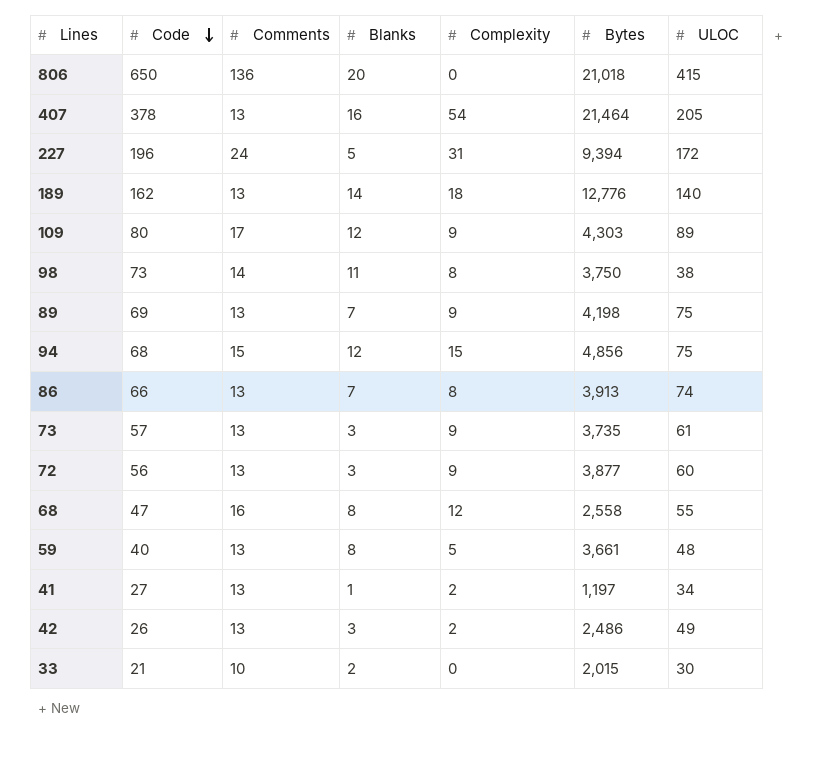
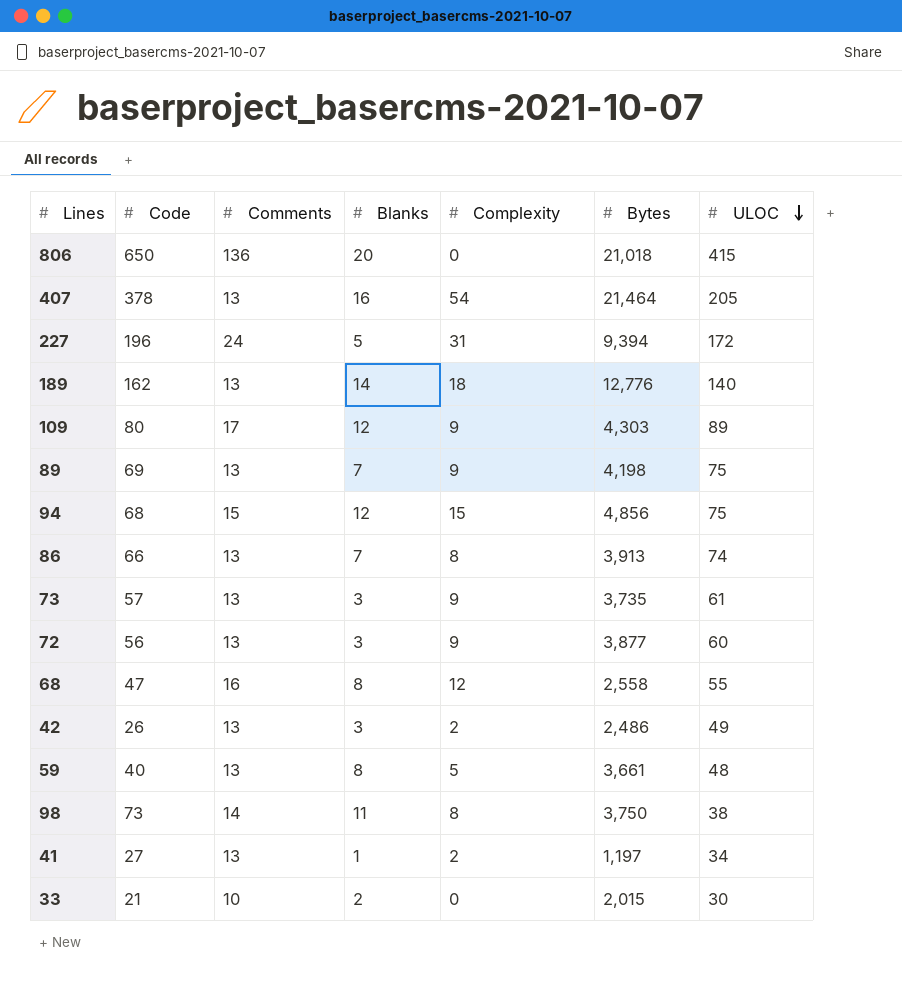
row order: Code descending -> ULOC descending

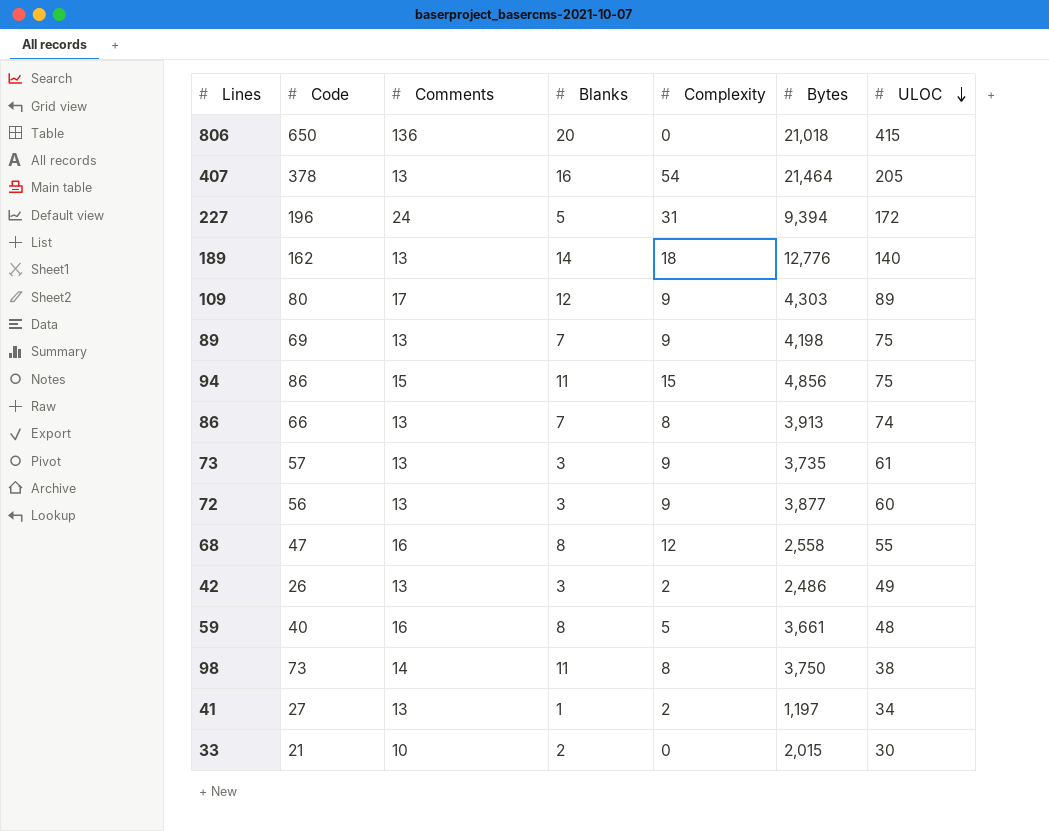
94 | Code: 68 -> 86
94 | Blanks: 12 -> 11
59 | Comments: 13 -> 16

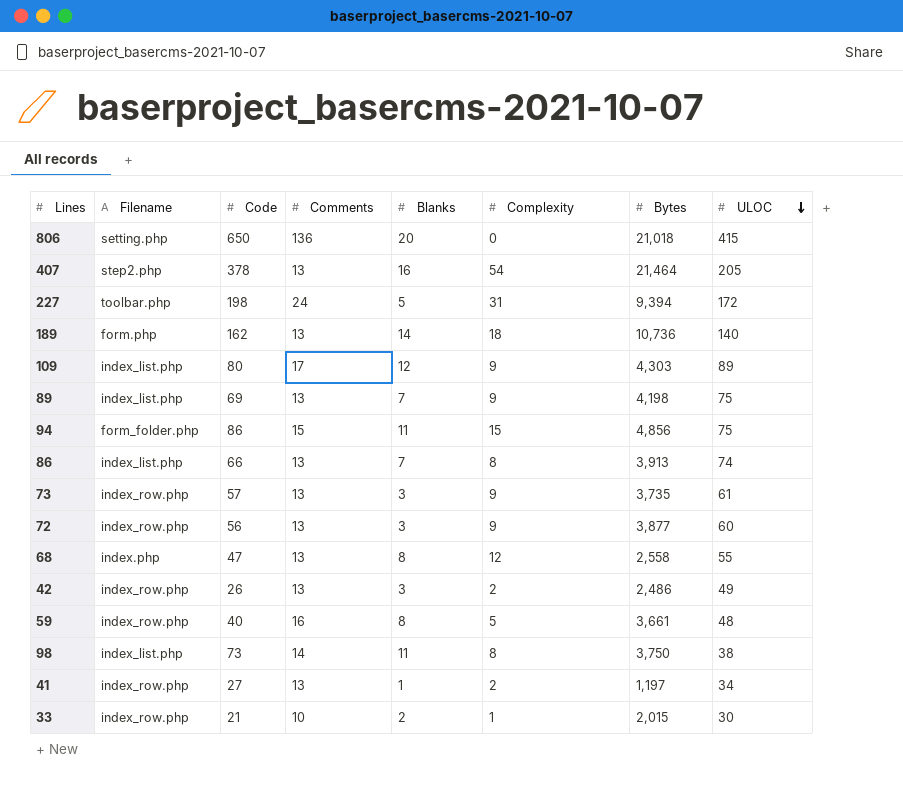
column Filename | position: none -> 2
227 | Code: 196 -> 198
189 | Bytes: 12,776 -> 10,736
68 | Comments: 16 -> 13
33 | Complexity: 0 -> 1

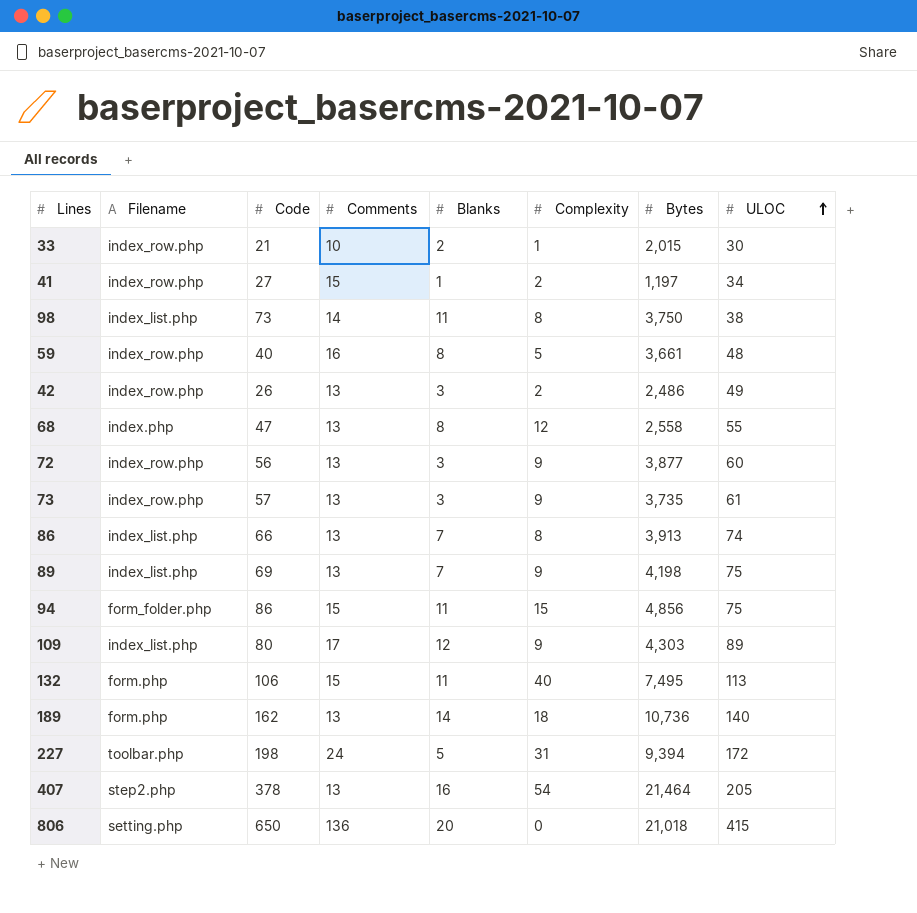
row order: ULOC descending -> ULOC ascending
41 | Comments: 13 -> 15
row 132: none -> form.php | 106 | 15 | 11 | 40 | 7,495 | 113

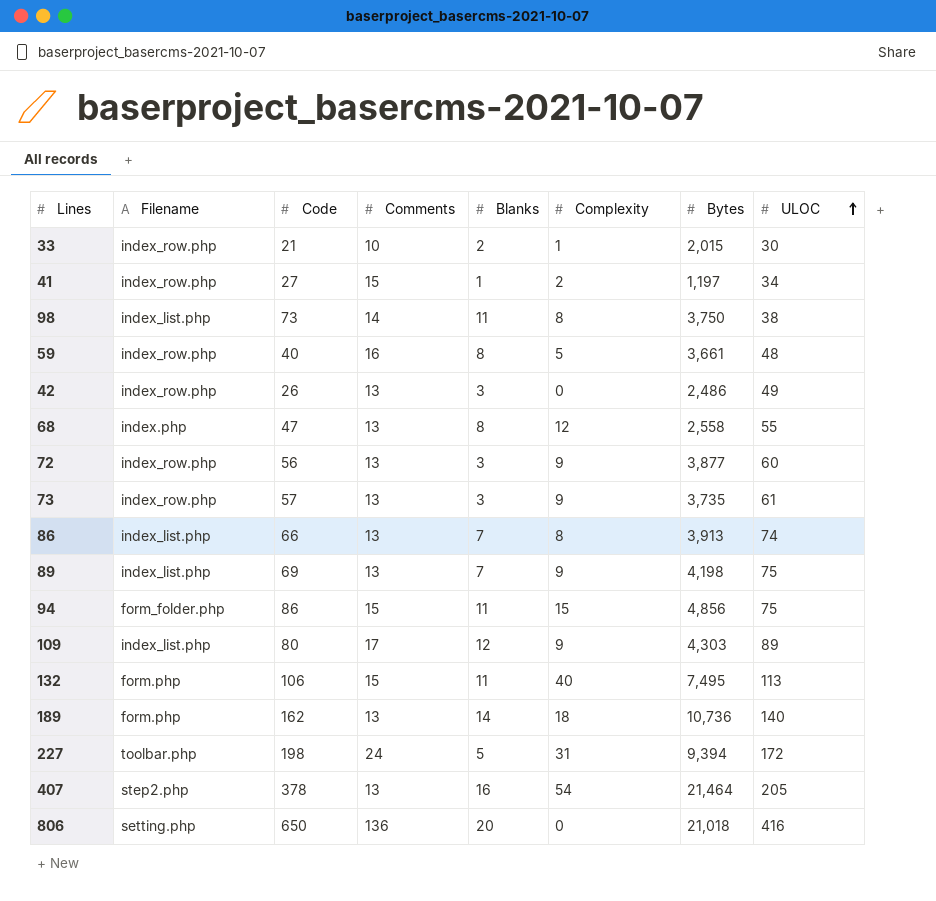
42 | Complexity: 2 -> 0
806 | ULOC: 415 -> 416

